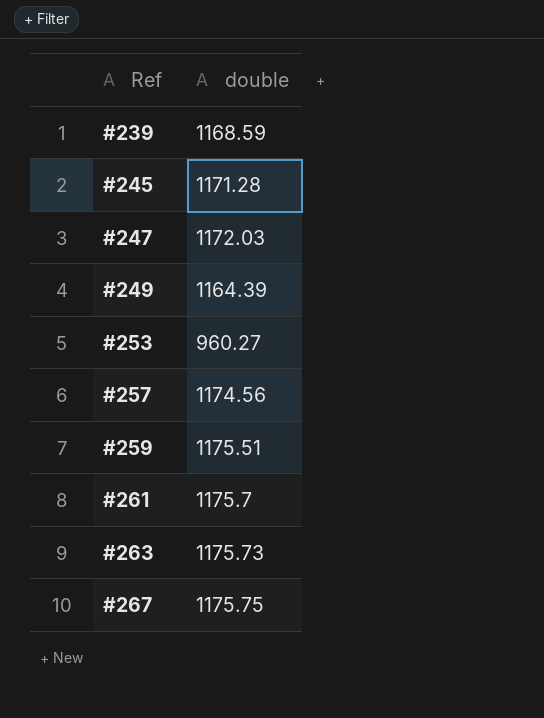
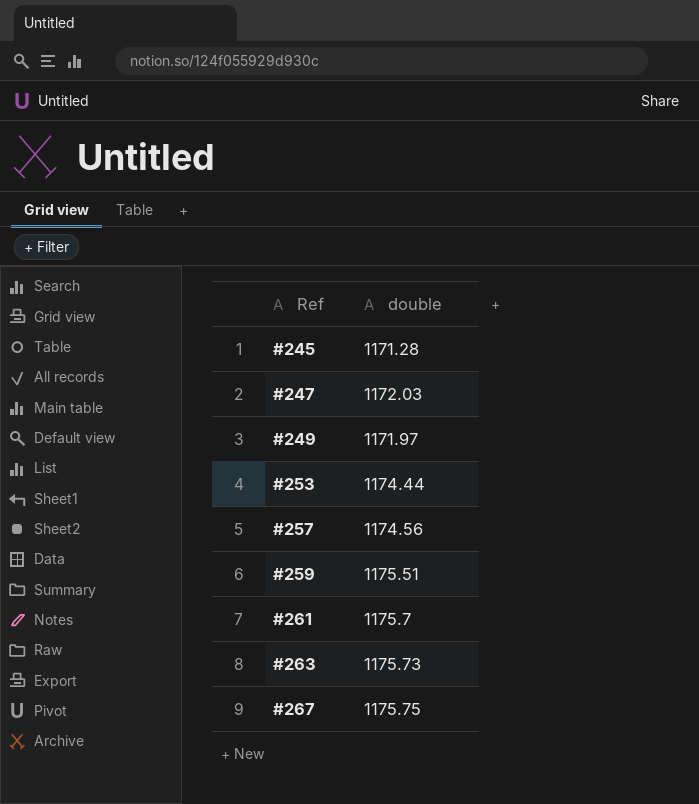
row #239: 1168.59 -> none
#249 | double: 1164.39 -> 1171.97
#253 | double: 960.27 -> 1174.44

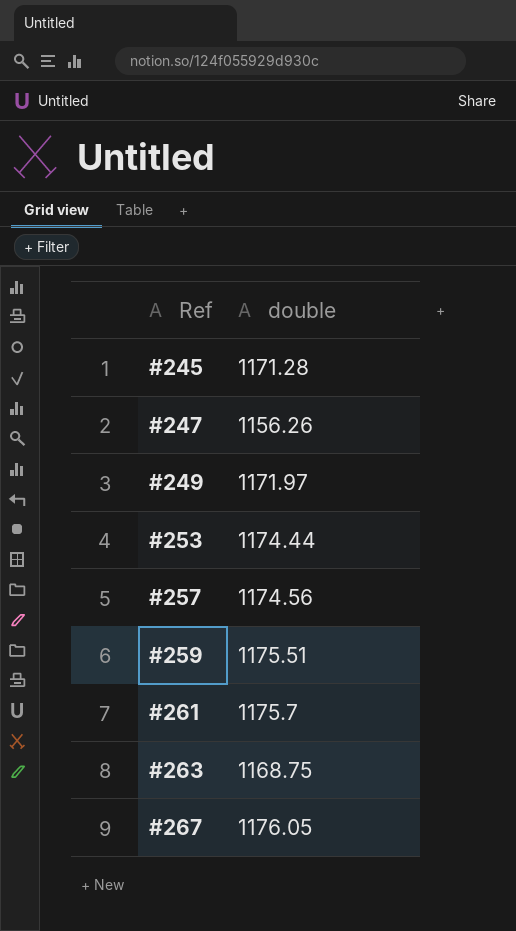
#247 | double: 1172.03 -> 1156.26
#263 | double: 1175.73 -> 1168.75
#267 | double: 1175.75 -> 1176.05

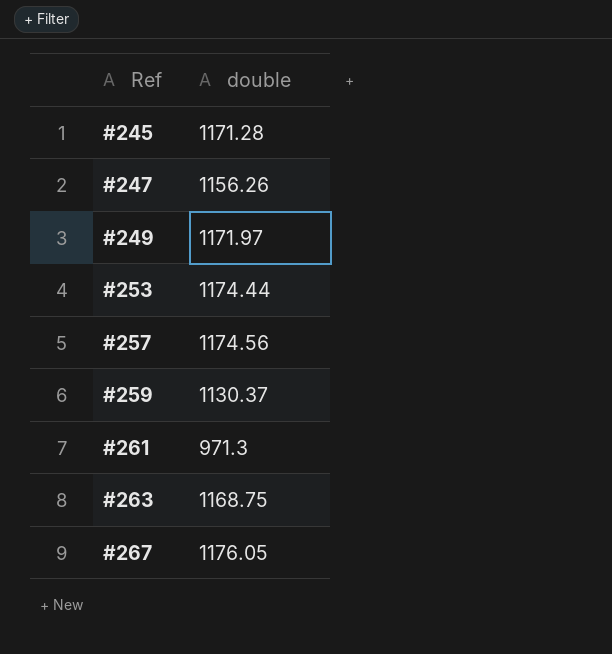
#259 | double: 1175.51 -> 1130.37
#261 | double: 1175.7 -> 971.3

